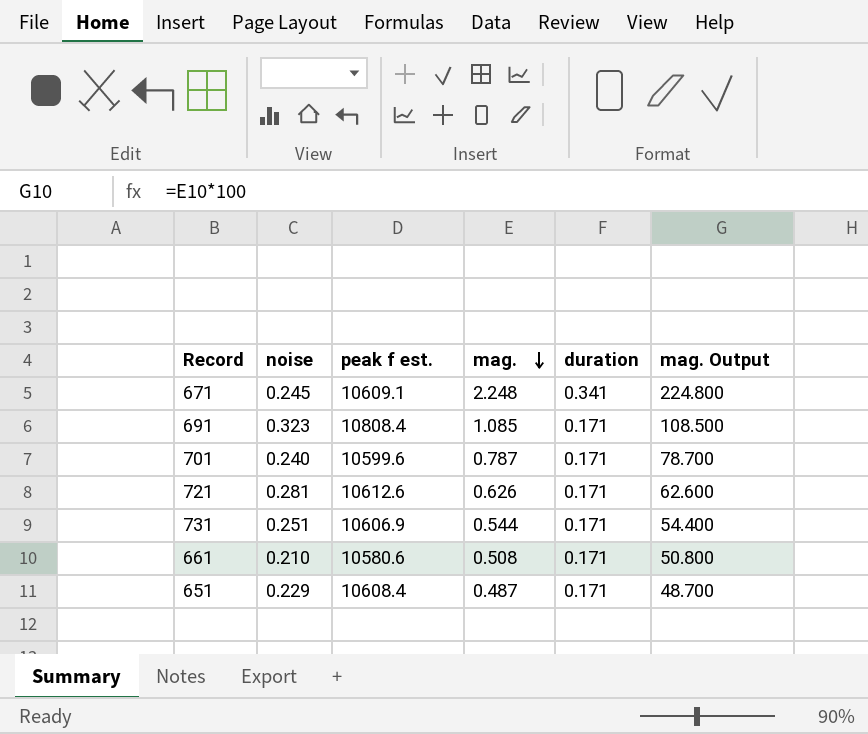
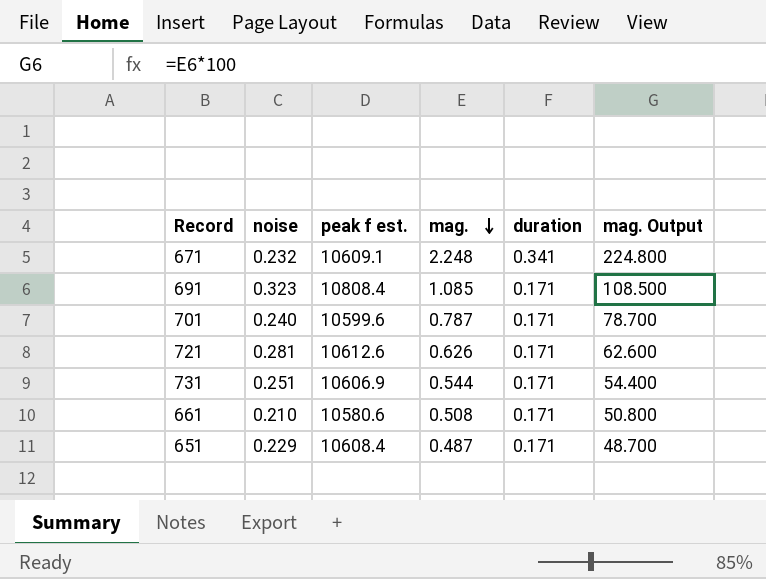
671 | noise: 0.245 -> 0.232

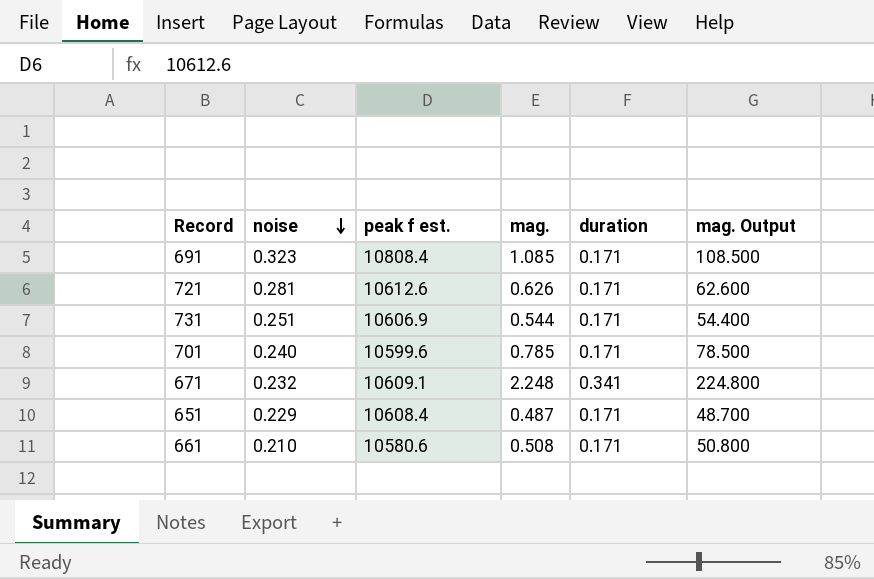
row order: mag. descending -> noise descending
701 | mag.: 0.787 -> 0.785
701 | mag. Output: 78.700 -> 78.500

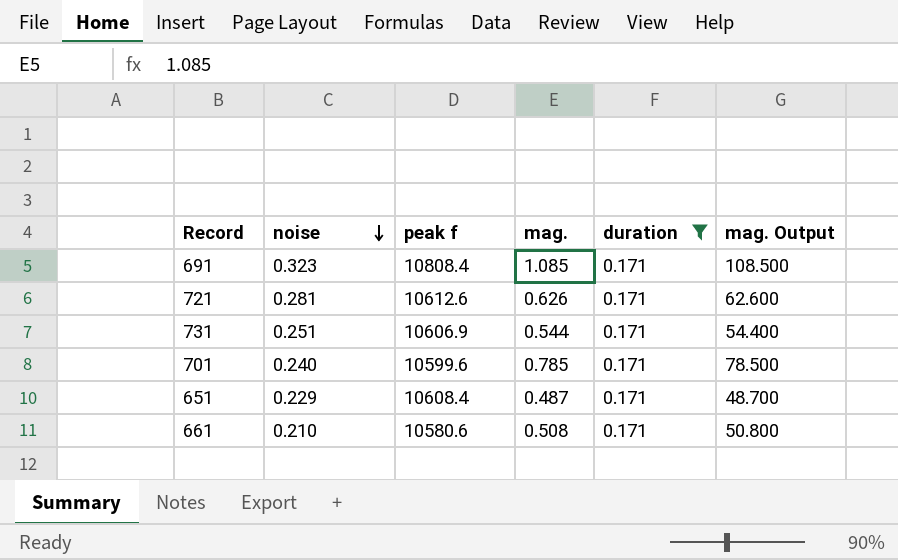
filter: none -> duration = 0.171
column name: peak f est. -> peak f

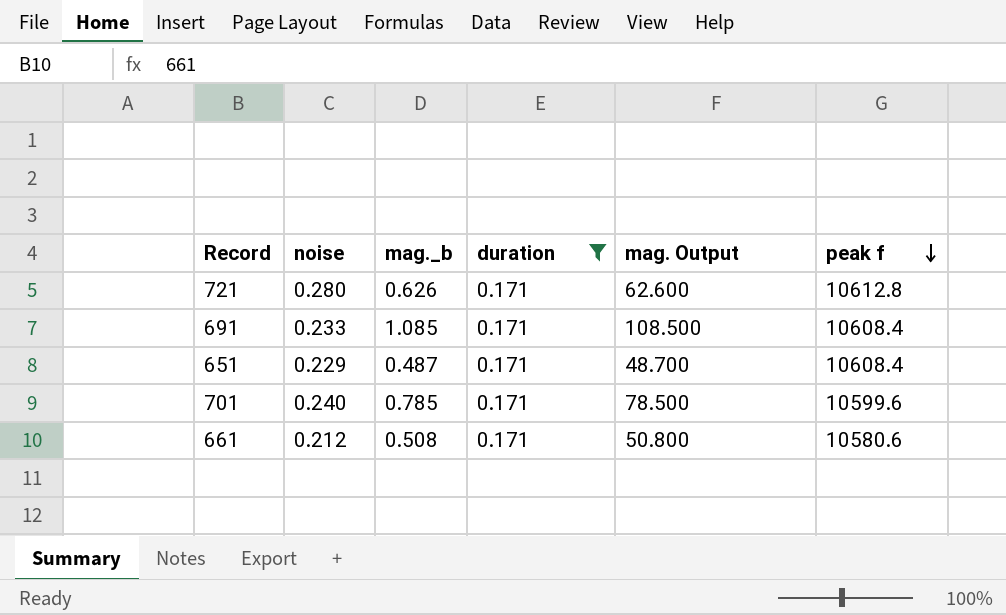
row order: noise descending -> peak f descending
column name: mag. -> mag._b
column peak f | position: 3 -> 6
row 731: 0.251 | 10606.9 | 0.544 | 0.171 | 54.400 -> none
721 | noise: 0.281 -> 0.280
721 | peak f: 10612.6 -> 10612.8
691 | noise: 0.323 -> 0.233
691 | peak f: 10808.4 -> 10608.4
661 | noise: 0.210 -> 0.212

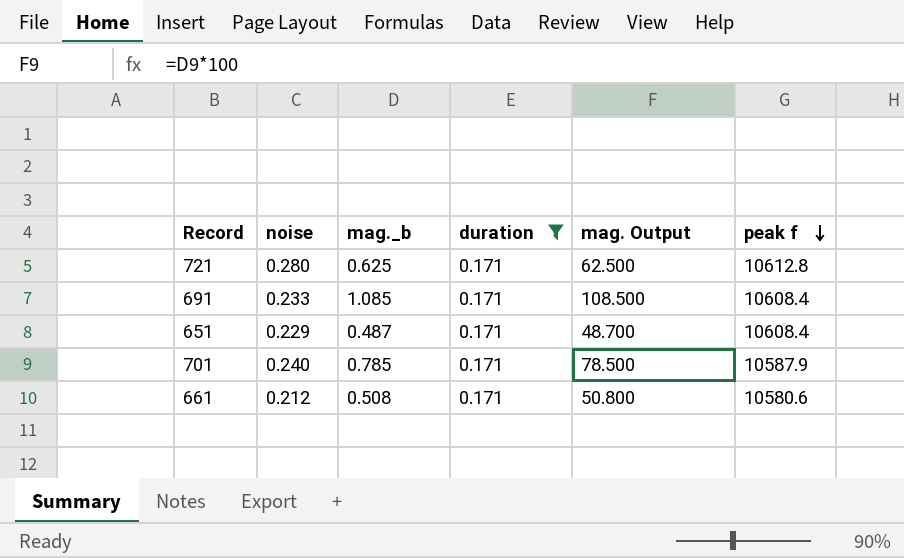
721 | mag._b: 0.626 -> 0.625
721 | mag. Output: 62.600 -> 62.500
701 | peak f: 10599.6 -> 10587.9

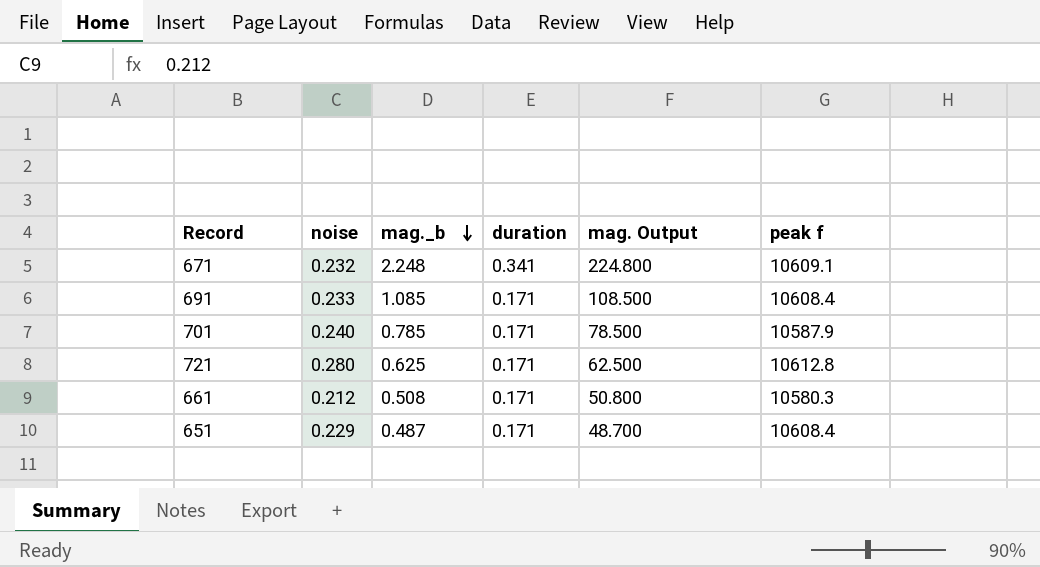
filter: duration = 0.171 -> none
row order: peak f descending -> mag._b descending
661 | peak f: 10580.6 -> 10580.3

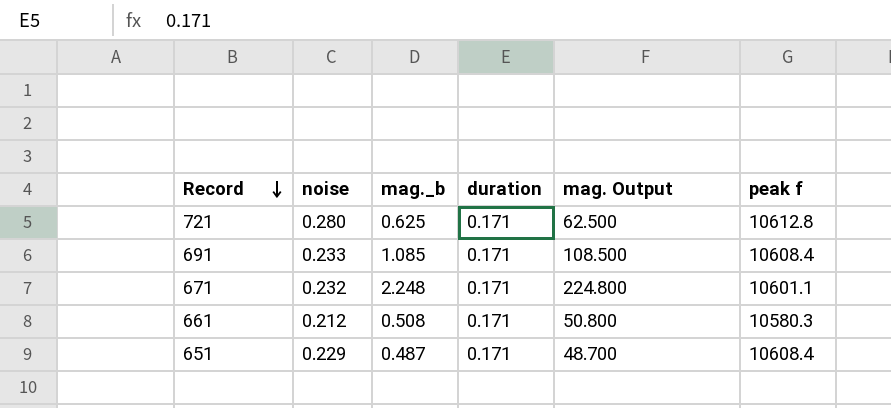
row order: mag._b descending -> Record descending
row 701: 0.240 | 0.785 | 0.171 | 78.500 | 10587.9 -> none
671 | duration: 0.341 -> 0.171
671 | peak f: 10609.1 -> 10601.1

